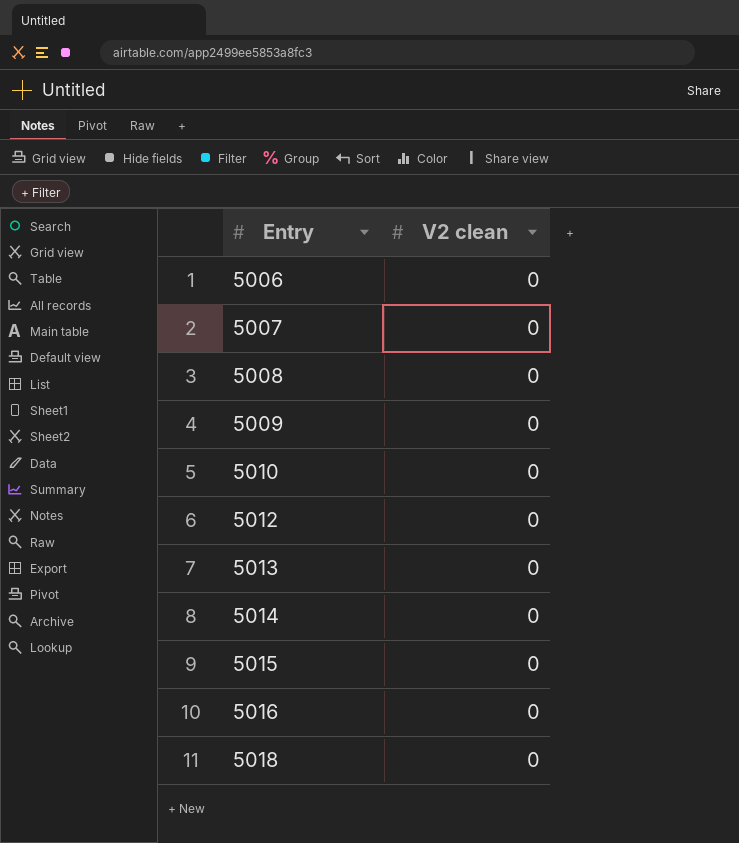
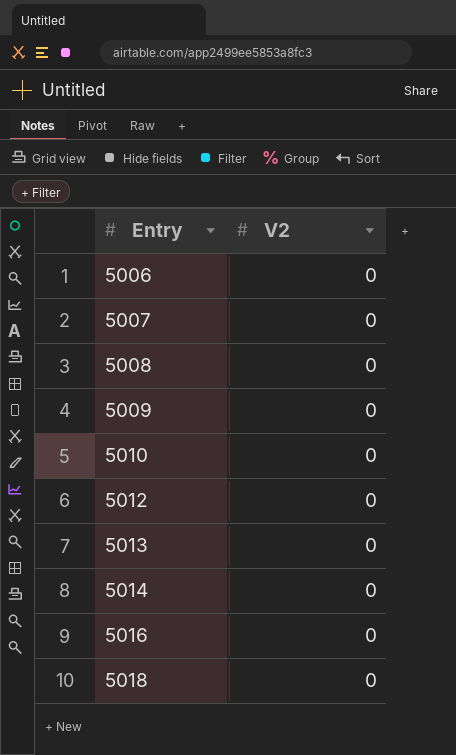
column name: V2 clean -> V2
row 5015: 0 -> none

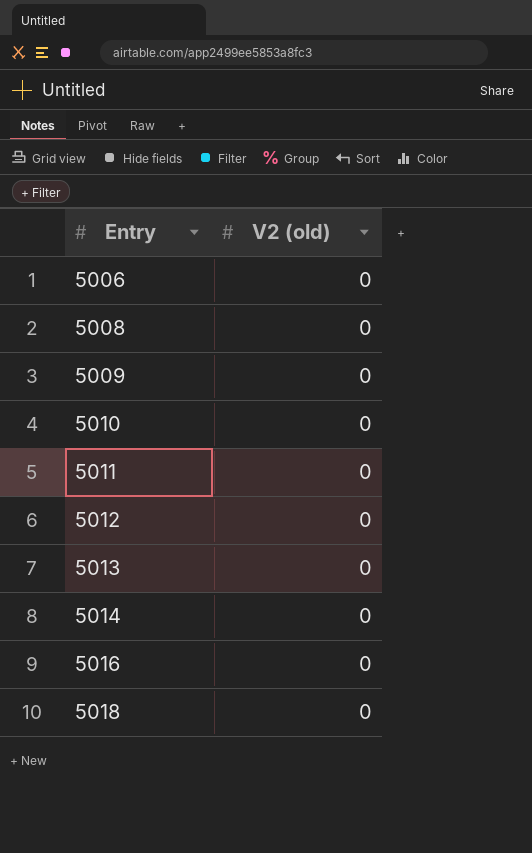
column name: V2 -> V2 (old)
row 5007: 0 -> none
row 5011: none -> 0

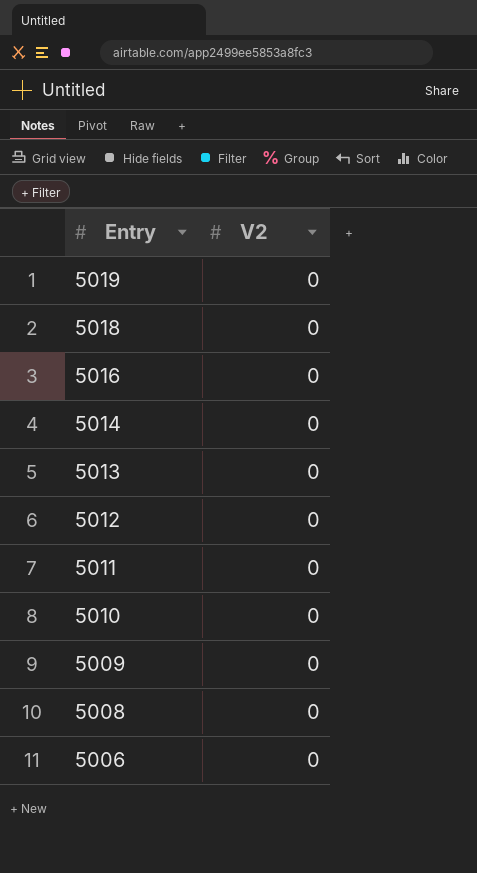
row order: Entry ascending -> Entry descending
column name: V2 (old) -> V2
row 5019: none -> 0

